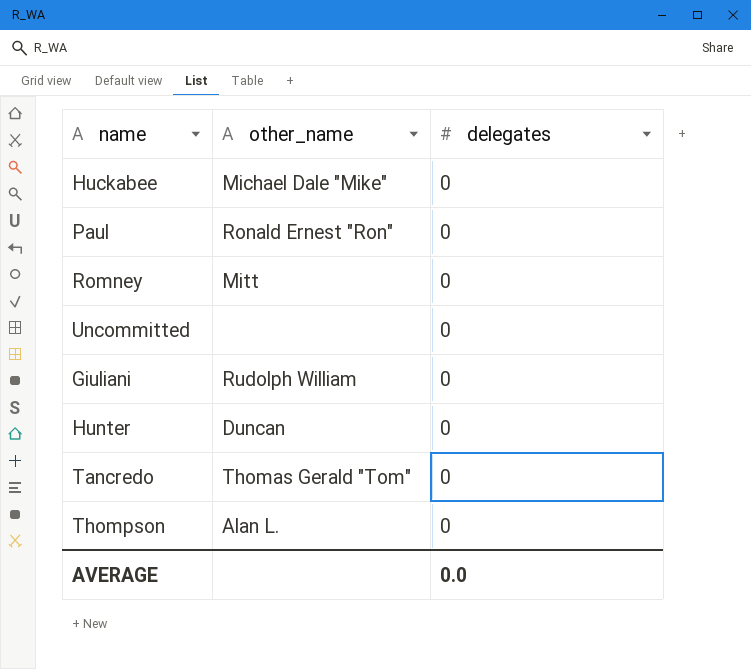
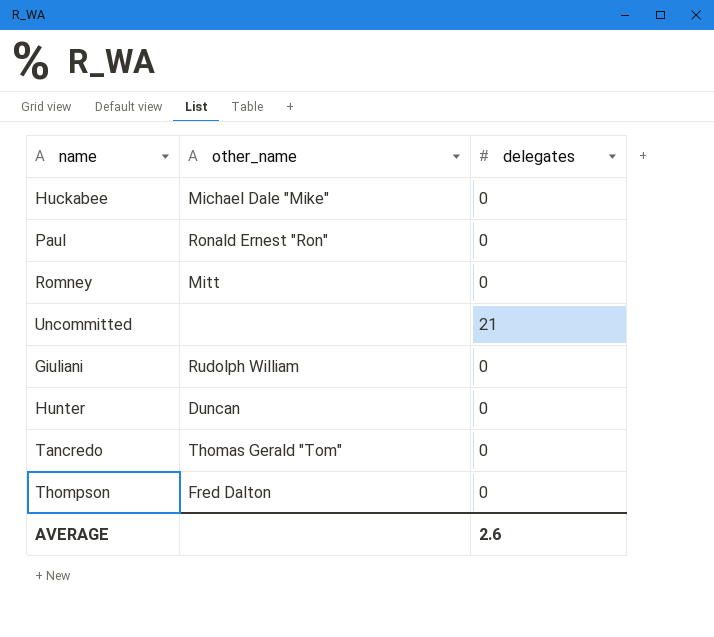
Uncommitted | delegates: 0 -> 21
Thompson | other_name: Alan L. -> Fred Dalton
AVERAGE | delegates: 0.0 -> 2.6

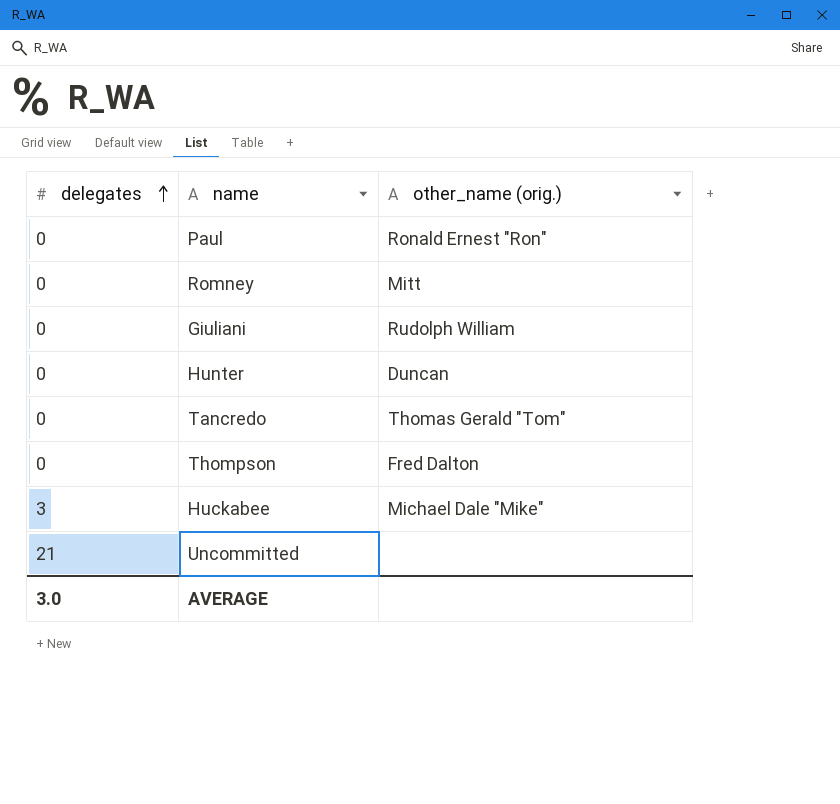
row order: none -> delegates ascending
column delegates | position: 3 -> 1
column name: other_name -> other_name (orig.)
Huckabee | delegates: 0 -> 3
AVERAGE | delegates: 2.6 -> 3.0

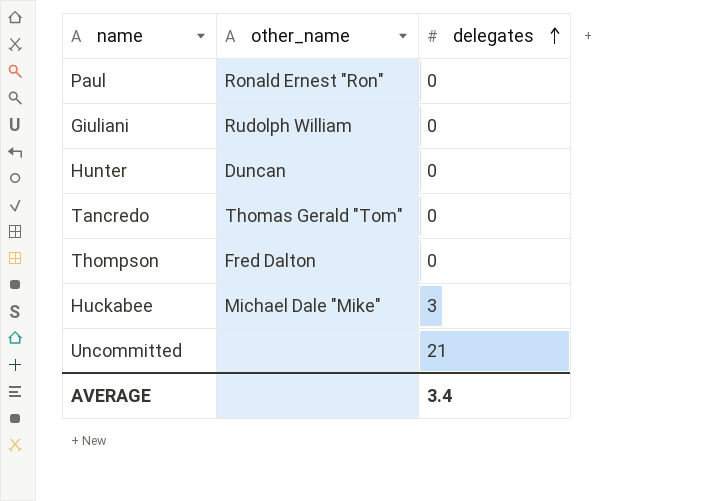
column name: other_name (orig.) -> other_name
column delegates | position: 1 -> 3
row Romney: 0 | Mitt -> none
AVERAGE | delegates: 3.0 -> 3.4

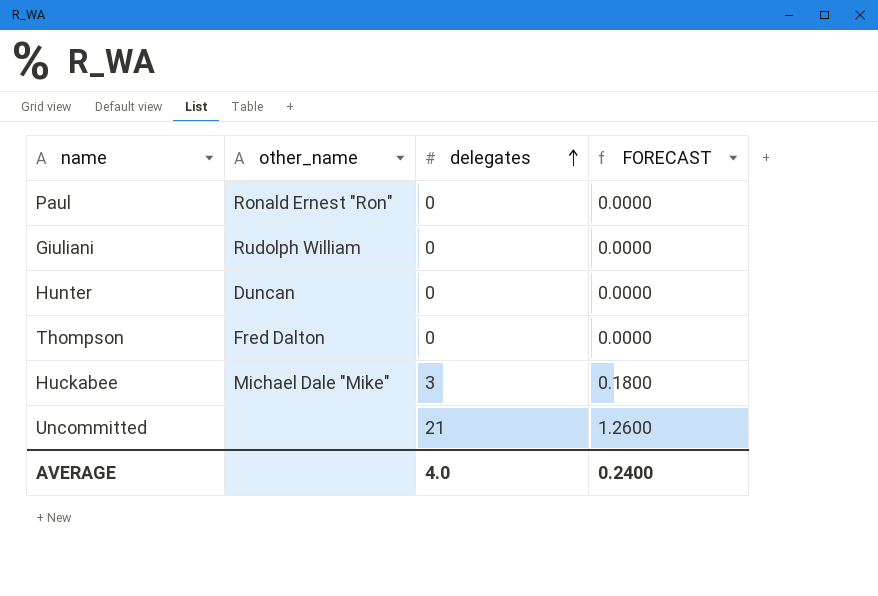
column FORECAST | formula: none -> [delegates] * 0.06
row Tancredo: Thomas Gerald "Tom" | 0 -> none
AVERAGE | delegates: 3.4 -> 4.0

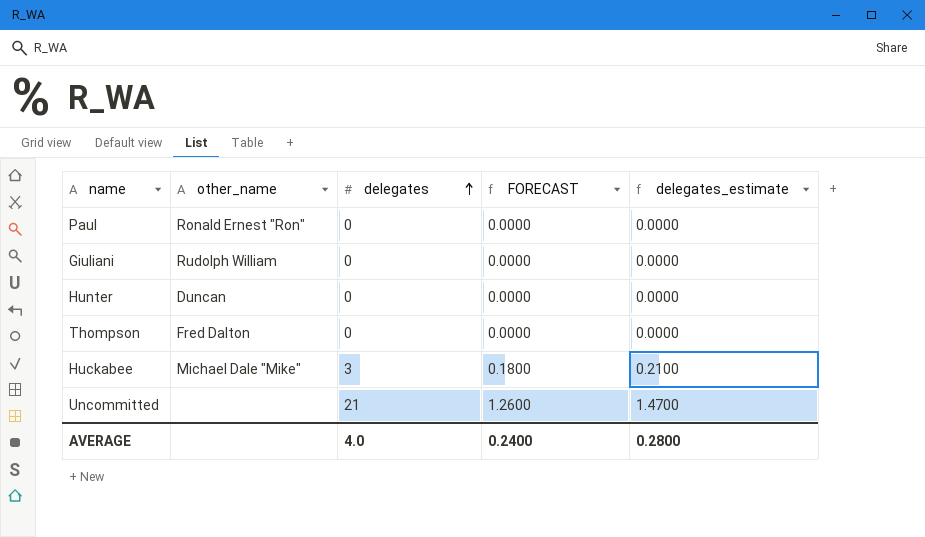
column delegates_estimate | formula: none -> [delegates] * 0.07

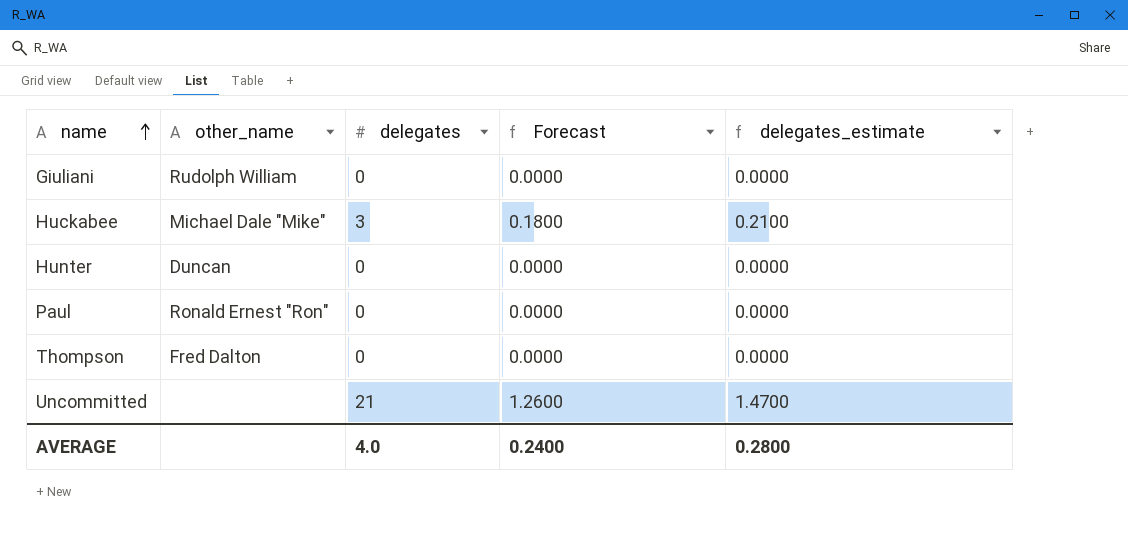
row order: delegates ascending -> name ascending
column name: FORECAST -> Forecast

